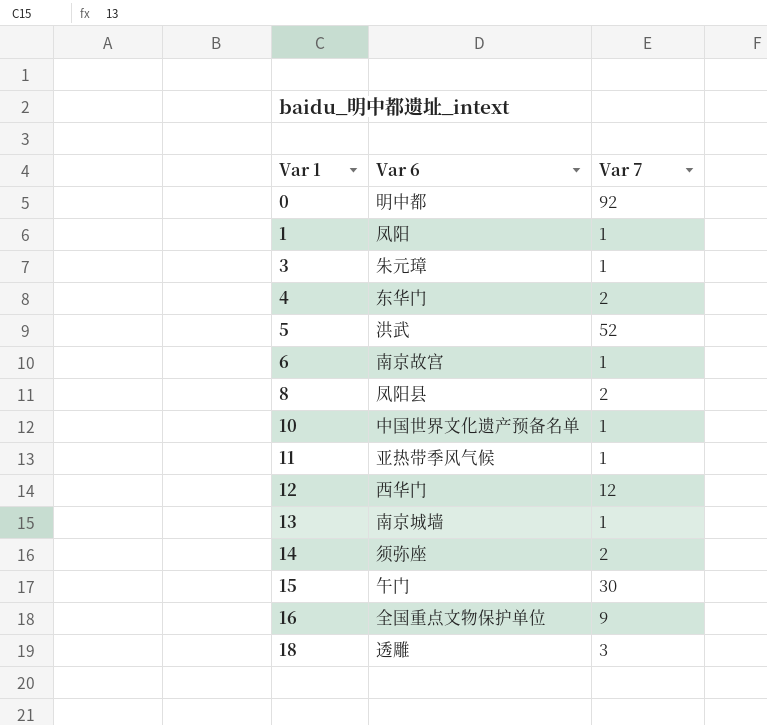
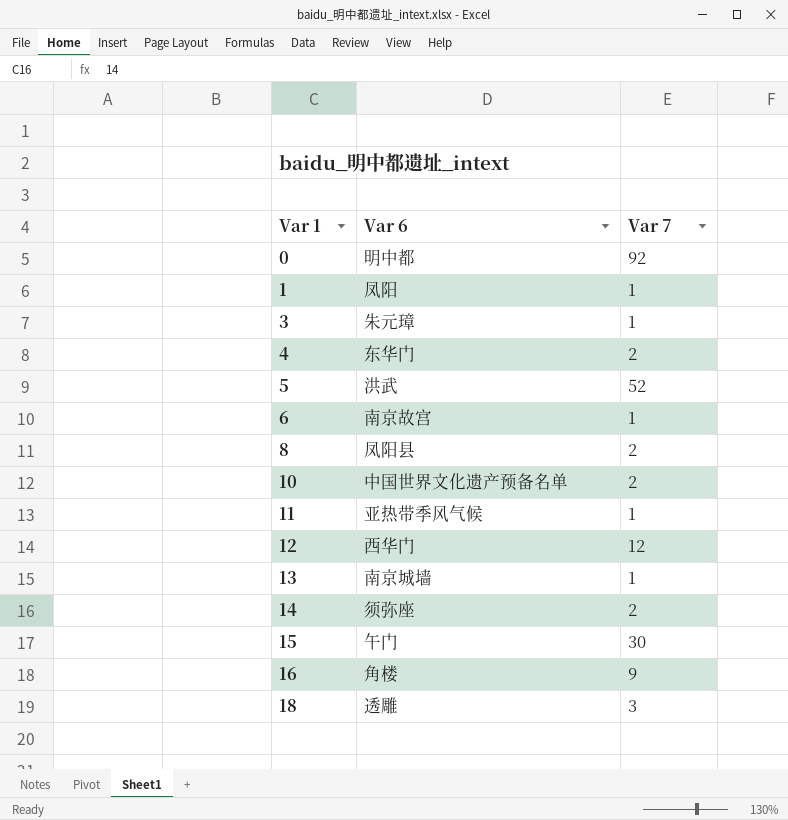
10 | Var 7: 1 -> 2
16 | Var 6: 全国重点文物保护单位 -> 角楼

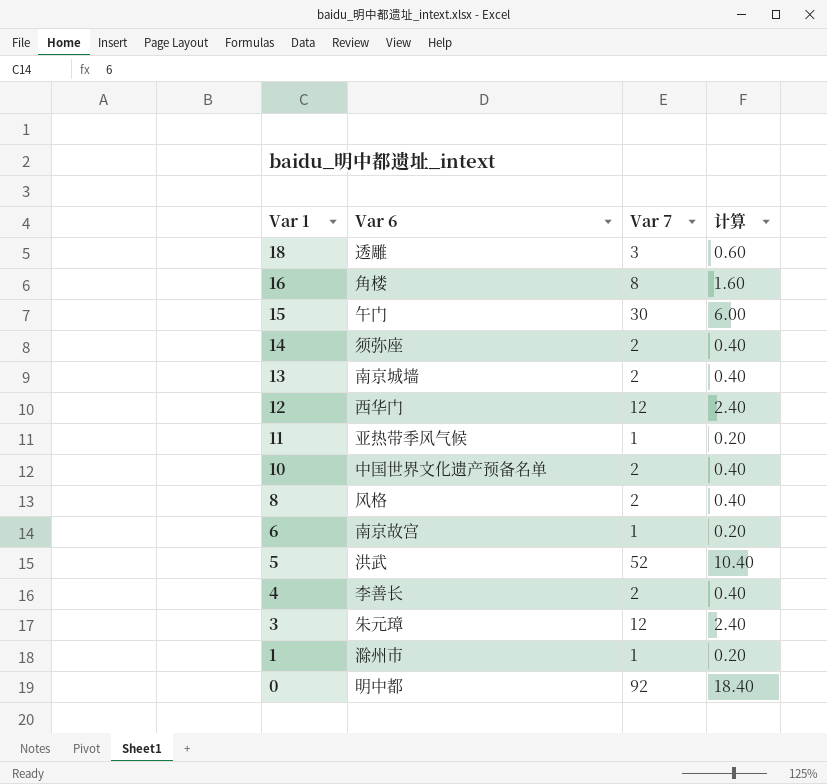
row order: Var 1 ascending -> Var 1 descending
column 计算 | formula: none -> [Var 7] * 0.2
16 | Var 7: 9 -> 8
13 | Var 7: 1 -> 2
8 | Var 6: 凤阳县 -> 风格
4 | Var 6: 东华门 -> 李善长
3 | Var 7: 1 -> 12
1 | Var 6: 凤阳 -> 滁州市

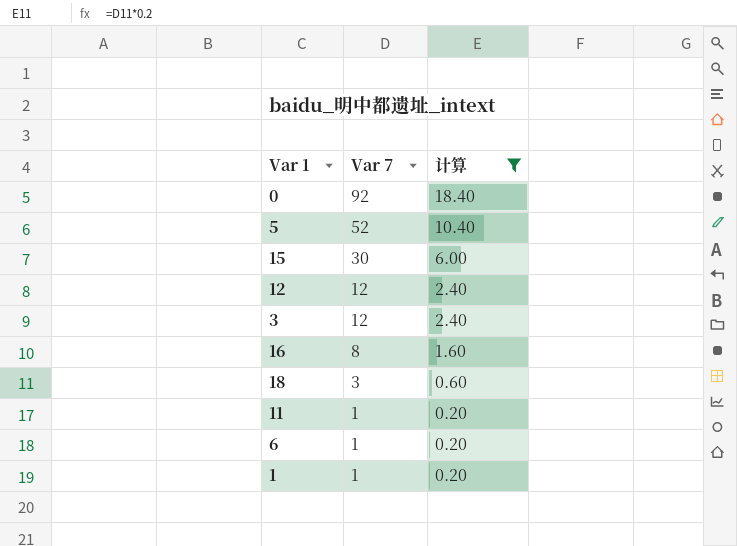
filter: none -> 计算 != 0.40
row order: Var 1 descending -> Var 7 descending
column Var 6 | position: 2 -> none

